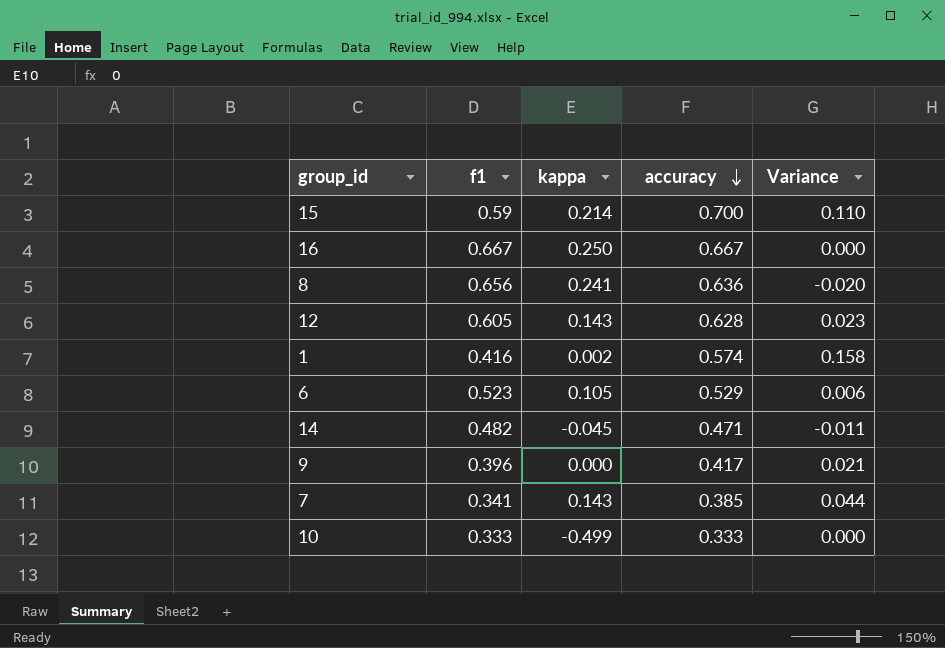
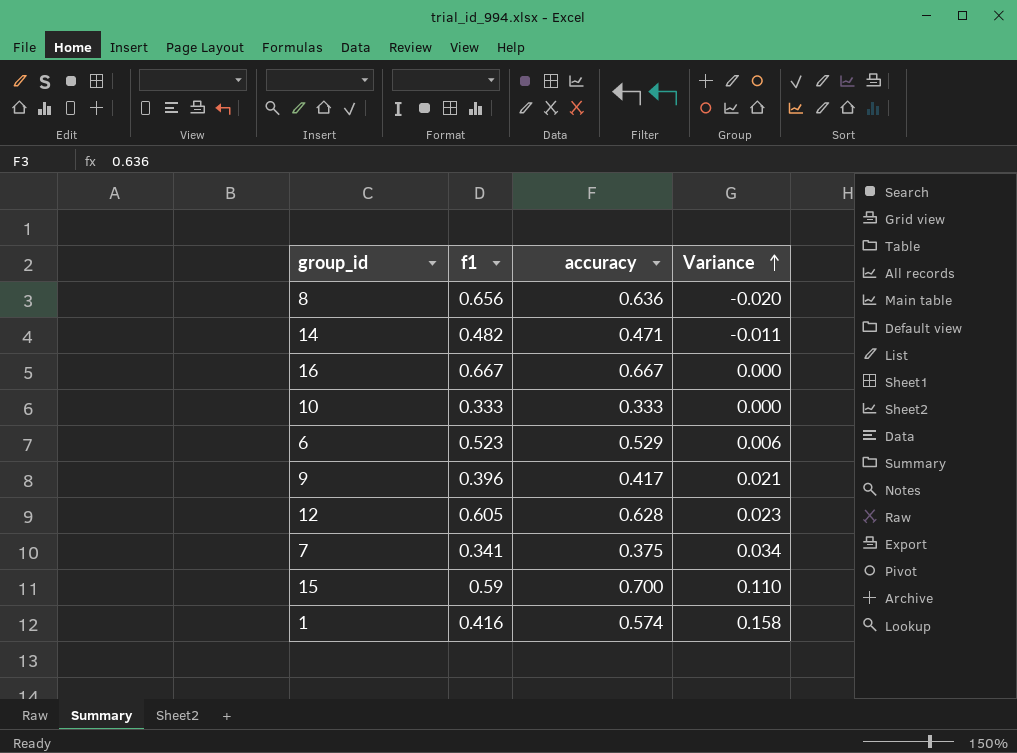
row order: accuracy descending -> Variance ascending
column kappa | position: 3 -> none
7 | accuracy: 0.385 -> 0.375
7 | Variance: 0.044 -> 0.034

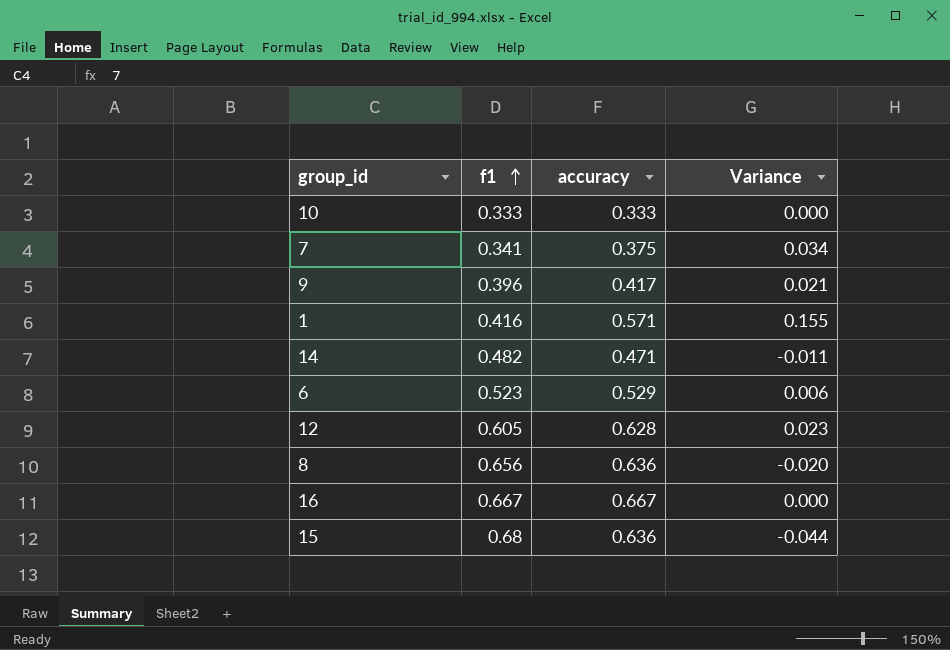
row order: Variance ascending -> f1 ascending
1 | accuracy: 0.574 -> 0.571
1 | Variance: 0.158 -> 0.155
15 | f1: 0.59 -> 0.68
15 | accuracy: 0.700 -> 0.636
15 | Variance: 0.110 -> -0.044

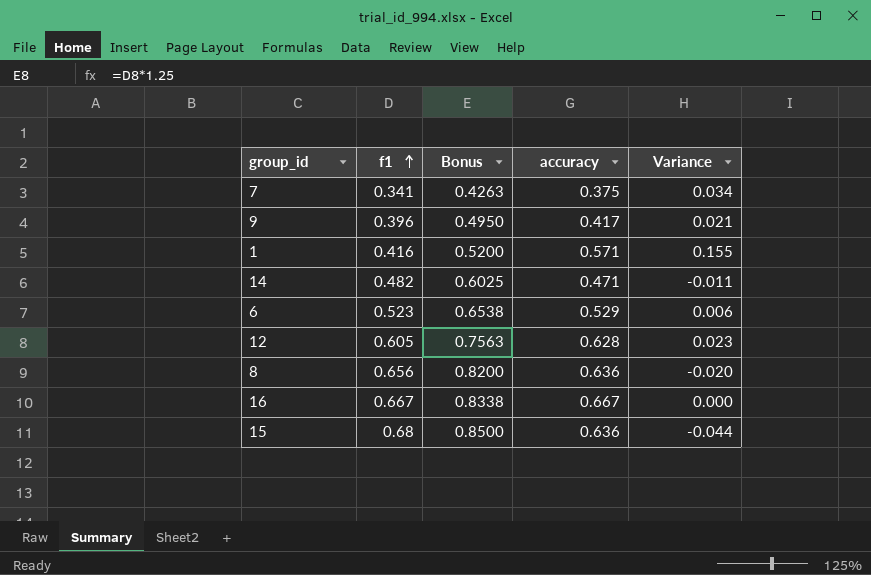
column Bonus | formula: none -> [f1] * 1.25
row 10: 0.333 | 0.333 | 0.000 -> none

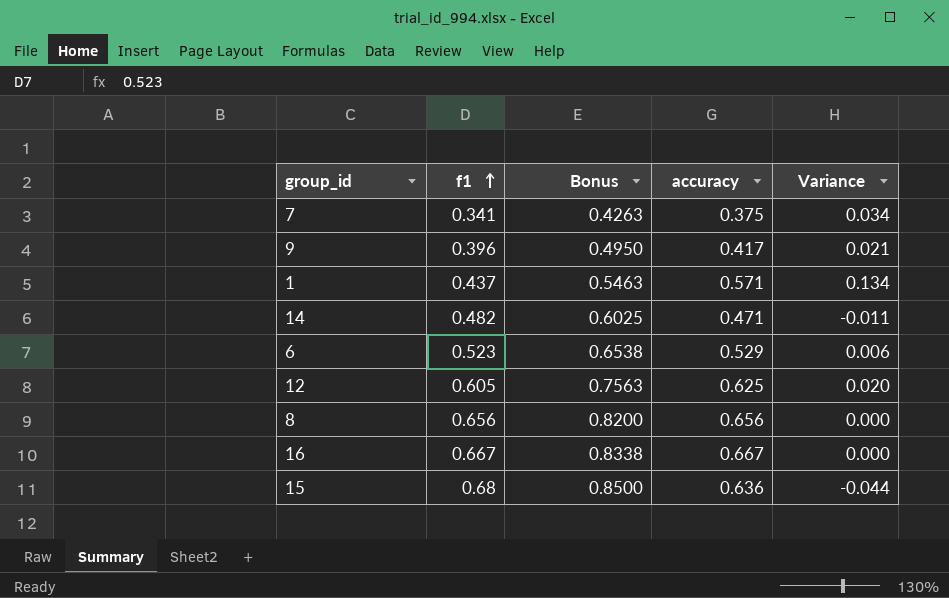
1 | f1: 0.416 -> 0.437
1 | Bonus: 0.5200 -> 0.5463
1 | Variance: 0.155 -> 0.134
12 | accuracy: 0.628 -> 0.625
12 | Variance: 0.023 -> 0.020
8 | accuracy: 0.636 -> 0.656
8 | Variance: -0.020 -> 0.000

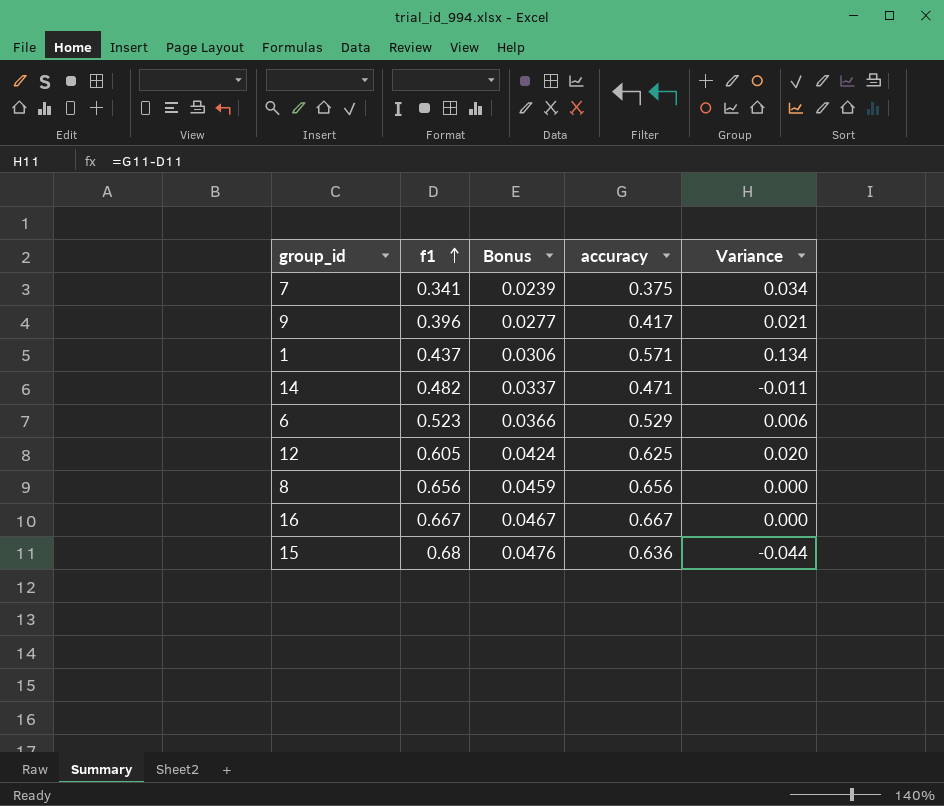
column Bonus | formula: [f1] * 1.25 -> [f1] * 0.07

